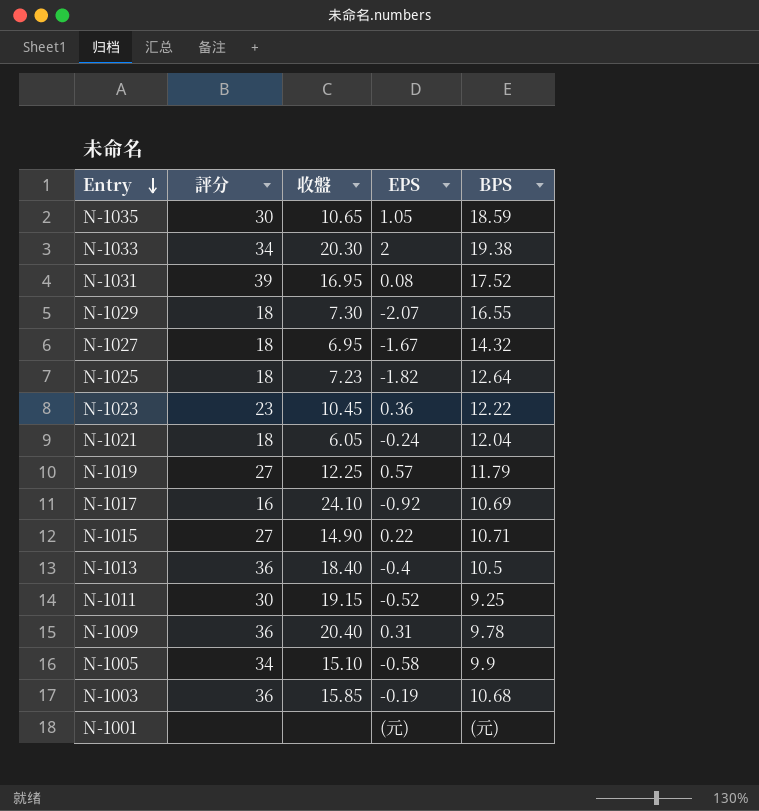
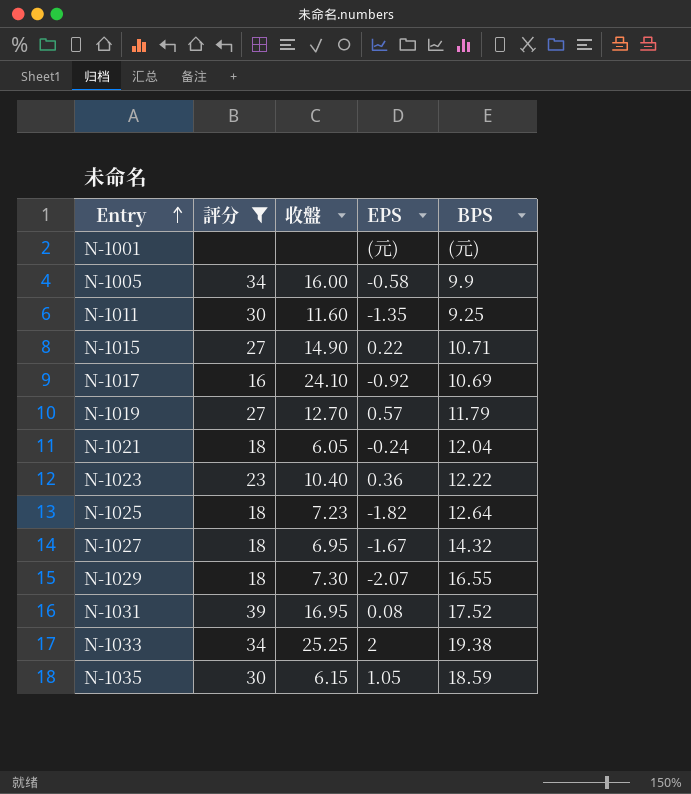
filter: none -> 評分 != 36
row order: Entry descending -> Entry ascending
N-1005 | 收盤: 15.10 -> 16.00
N-1011 | 收盤: 19.15 -> 11.60
N-1011 | EPS: -0.52 -> -1.35
N-1019 | 收盤: 12.25 -> 12.70
N-1023 | 收盤: 10.45 -> 10.40
N-1033 | 收盤: 20.30 -> 25.25
N-1035 | 收盤: 10.65 -> 6.15

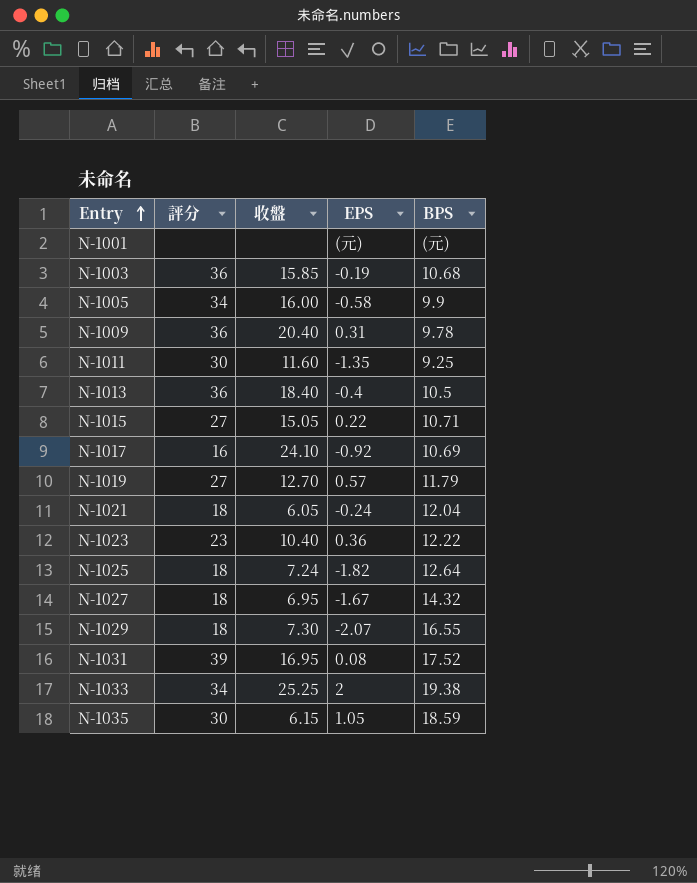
filter: 評分 != 36 -> none
N-1015 | 收盤: 14.90 -> 15.05
N-1025 | 收盤: 7.23 -> 7.24

